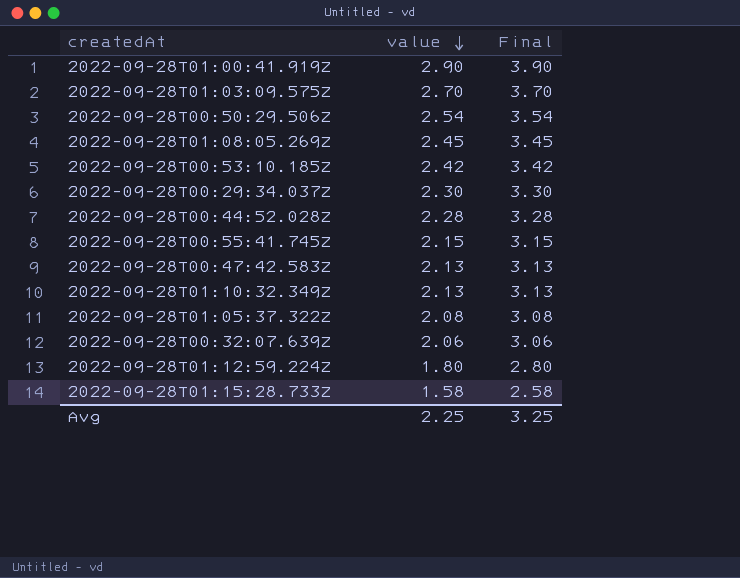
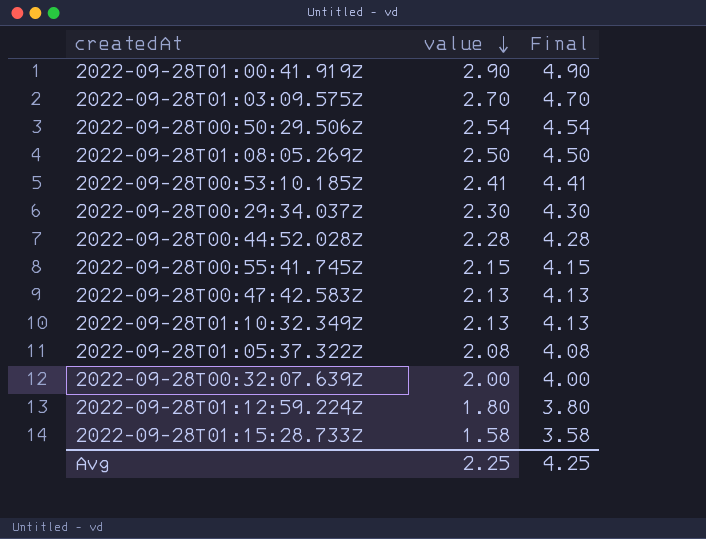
column Final | formula: [value] + 1 -> [value] + 2
2022-09-28T01:08:05.269Z | value: 2.45 -> 2.50
2022-09-28T00:53:10.185Z | value: 2.42 -> 2.41
2022-09-28T00:32:07.639Z | value: 2.06 -> 2.00
Avg | Final: 3.25 -> 4.25

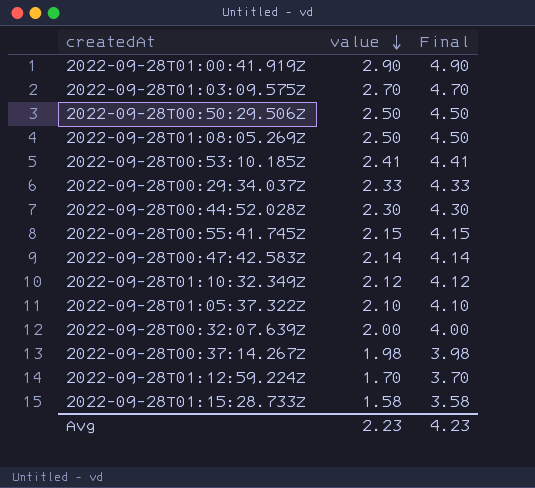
2022-09-28T00:50:29.506Z | value: 2.54 -> 2.50
2022-09-28T00:50:29.506Z | Final: 4.54 -> 4.50
2022-09-28T00:29:34.037Z | value: 2.30 -> 2.33
2022-09-28T00:29:34.037Z | Final: 4.30 -> 4.33
2022-09-28T00:44:52.028Z | value: 2.28 -> 2.30
2022-09-28T00:44:52.028Z | Final: 4.28 -> 4.30
2022-09-28T00:47:42.583Z | value: 2.13 -> 2.14
2022-09-28T00:47:42.583Z | Final: 4.13 -> 4.14
2022-09-28T01:10:32.349Z | value: 2.13 -> 2.12
2022-09-28T01:10:32.349Z | Final: 4.13 -> 4.12
2022-09-28T01:05:37.322Z | value: 2.08 -> 2.10
2022-09-28T01:05:37.322Z | Final: 4.08 -> 4.10
row 2022-09-28T00:37:14.267Z: none -> 1.98 | 3.98
2022-09-28T01:12:59.224Z | value: 1.80 -> 1.70
2022-09-28T01:12:59.224Z | Final: 3.80 -> 3.70
Avg | value: 2.25 -> 2.23
Avg | Final: 4.25 -> 4.23

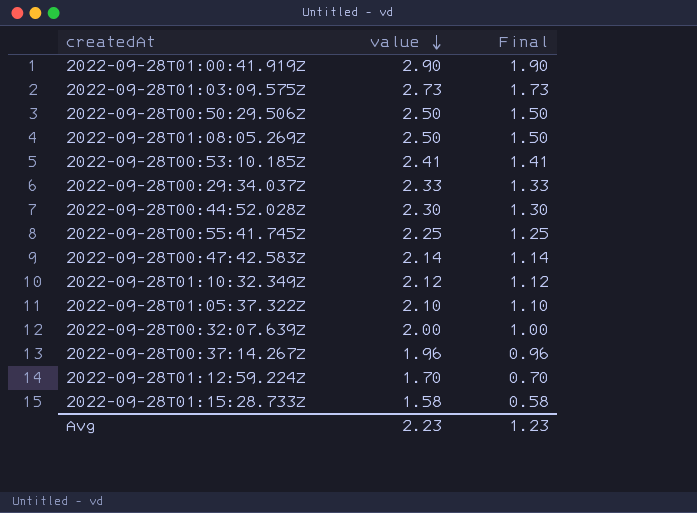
column Final | formula: [value] + 2 -> [value] - 1
2022-09-28T01:03:09.575Z | value: 2.70 -> 2.73
2022-09-28T00:55:41.745Z | value: 2.15 -> 2.25
2022-09-28T00:37:14.267Z | value: 1.98 -> 1.96
Avg | Final: 4.23 -> 1.23

